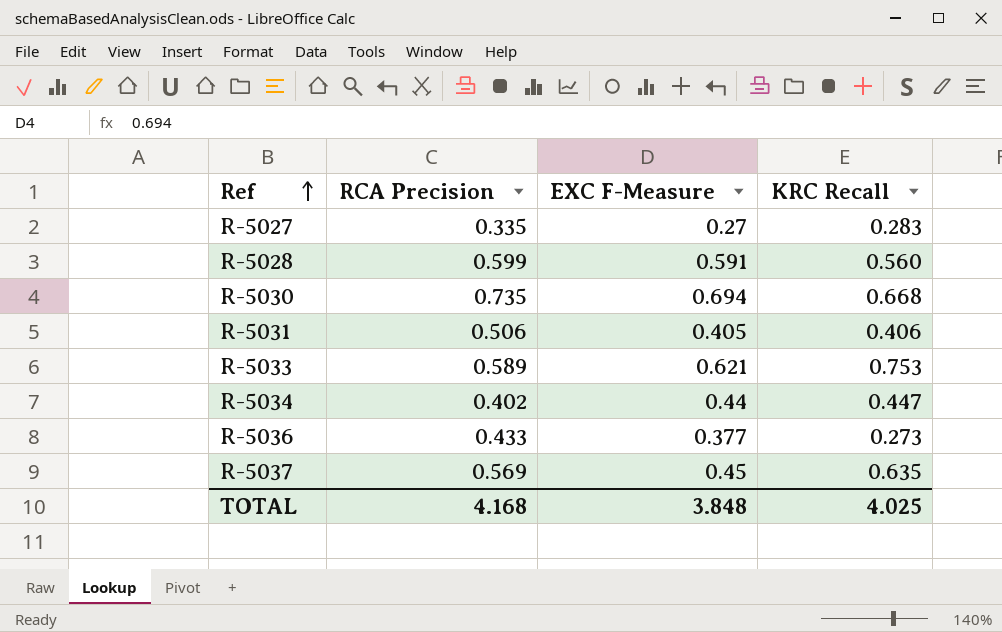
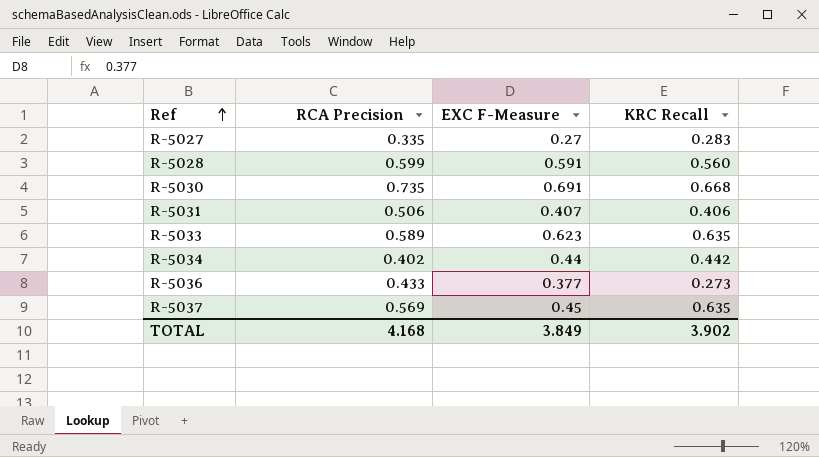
R-5030 | EXC F-Measure: 0.694 -> 0.691
R-5031 | EXC F-Measure: 0.405 -> 0.407
R-5033 | EXC F-Measure: 0.621 -> 0.623
R-5033 | KRC Recall: 0.753 -> 0.635
R-5034 | KRC Recall: 0.447 -> 0.442
TOTAL | EXC F-Measure: 3.848 -> 3.849
TOTAL | KRC Recall: 4.025 -> 3.902

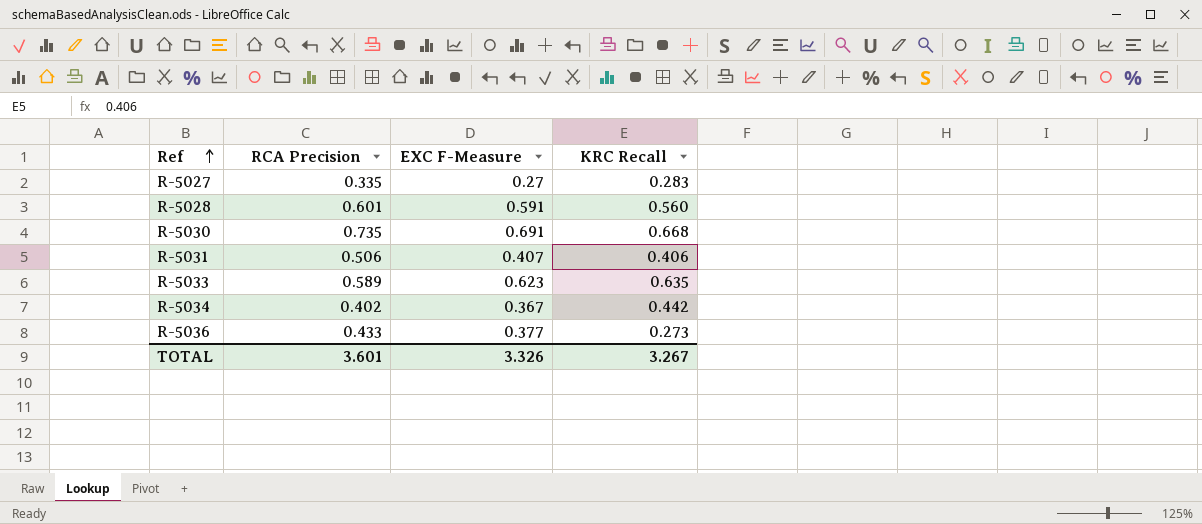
row R-5037: 0.569 | 0.45 | 0.635 -> none
R-5028 | RCA Precision: 0.599 -> 0.601
R-5034 | EXC F-Measure: 0.44 -> 0.367
TOTAL | RCA Precision: 4.168 -> 3.601
TOTAL | EXC F-Measure: 3.849 -> 3.326
TOTAL | KRC Recall: 3.902 -> 3.267

